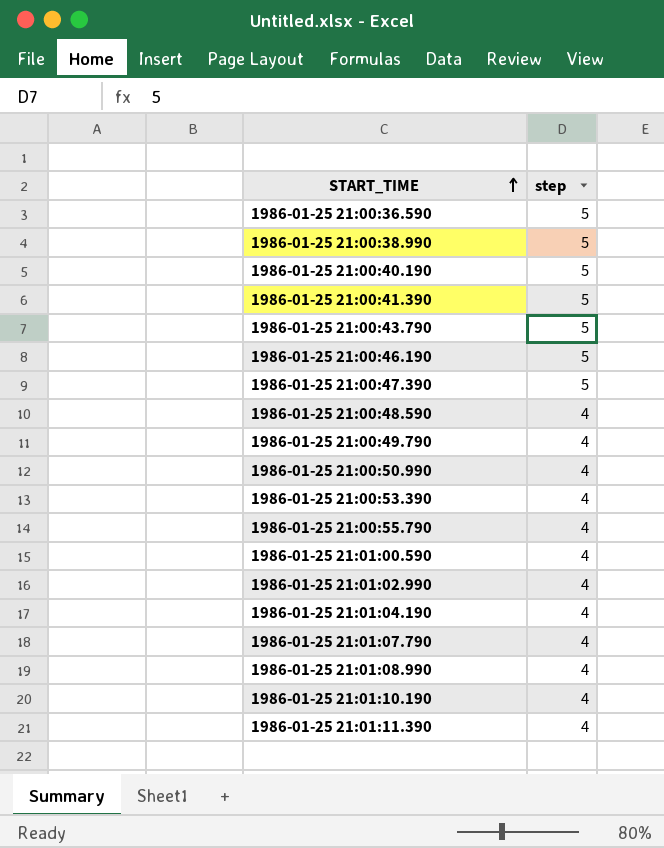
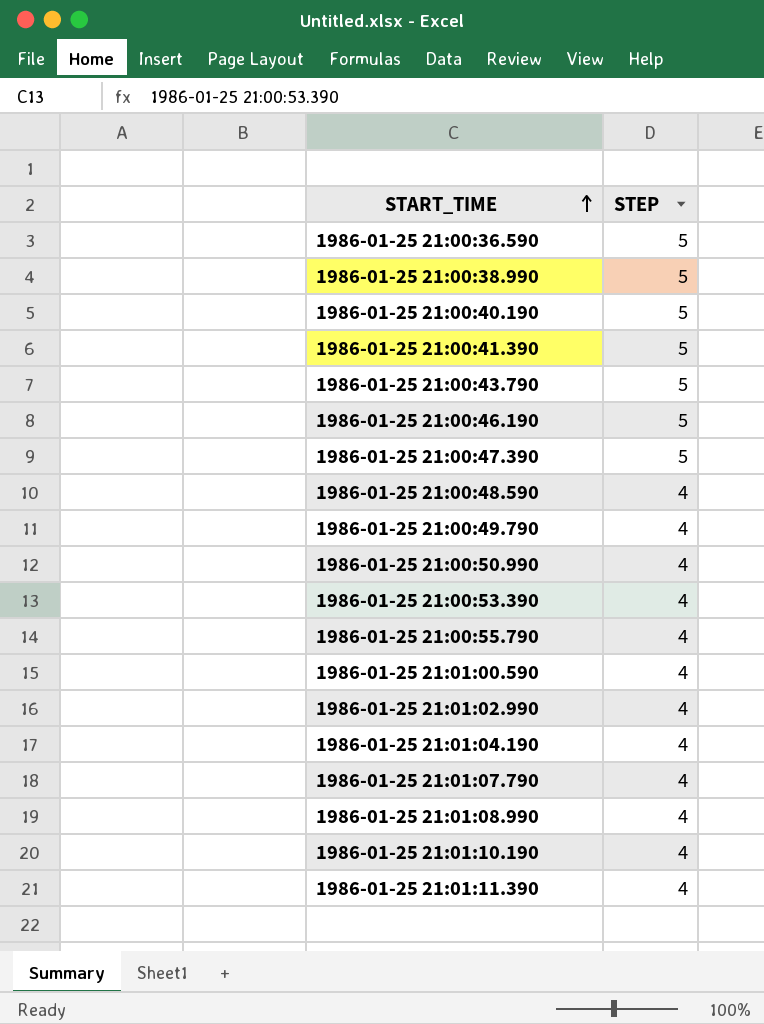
column name: step -> STEP

